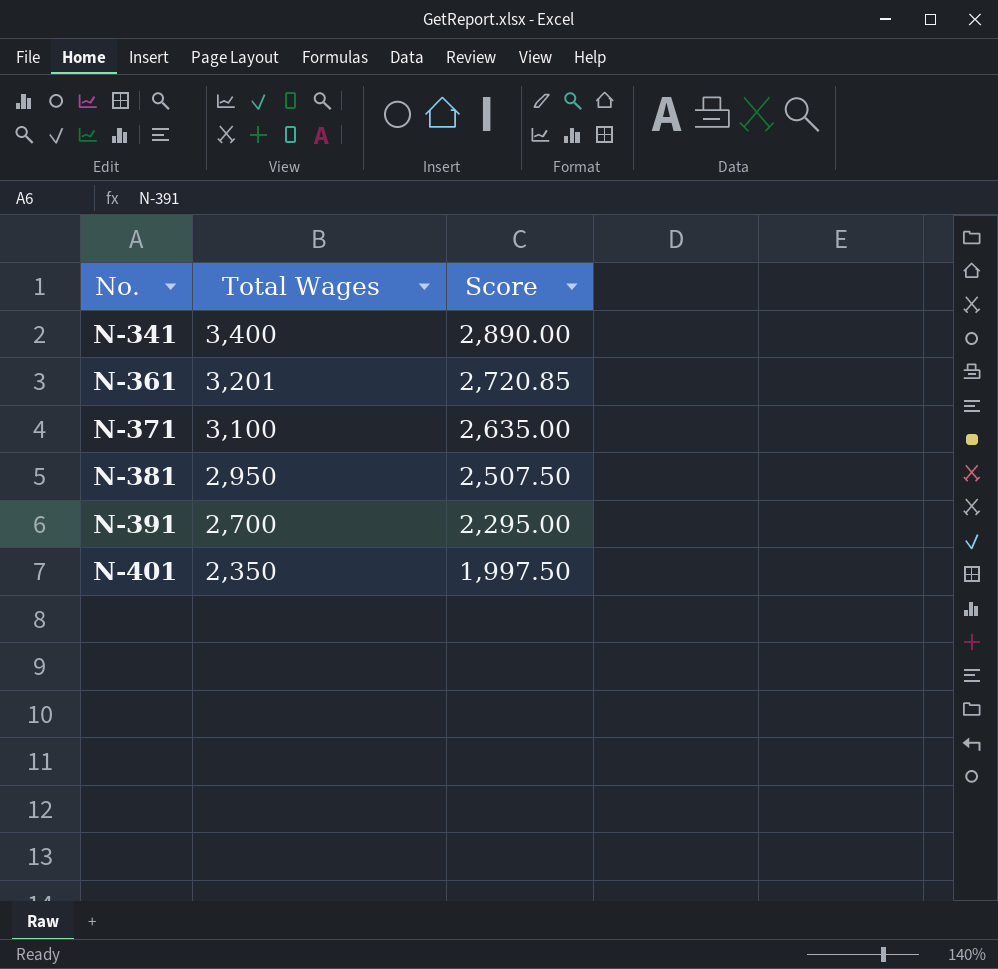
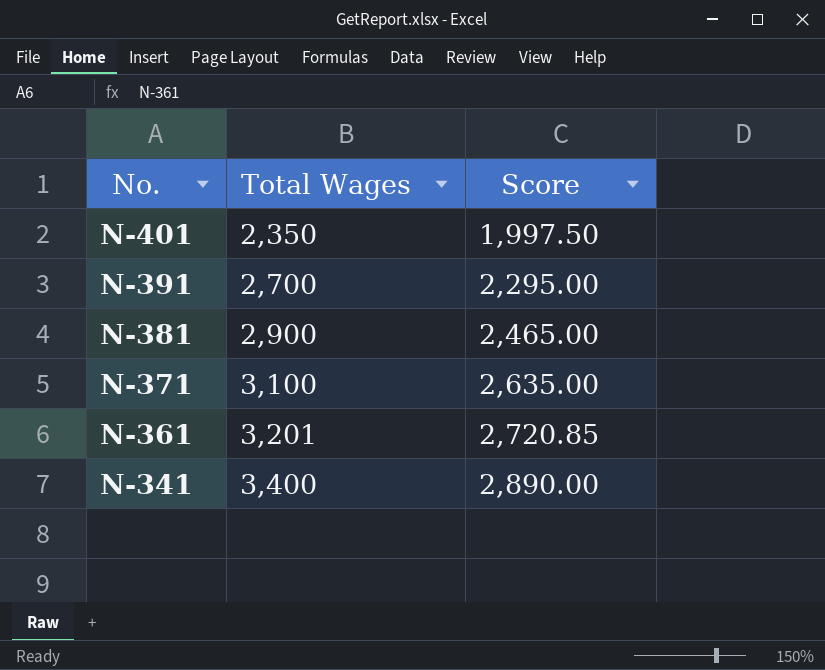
row order: No. ascending -> No. descending
N-381 | Total Wages: 2,950 -> 2,900
N-381 | Score: 2,507.50 -> 2,465.00

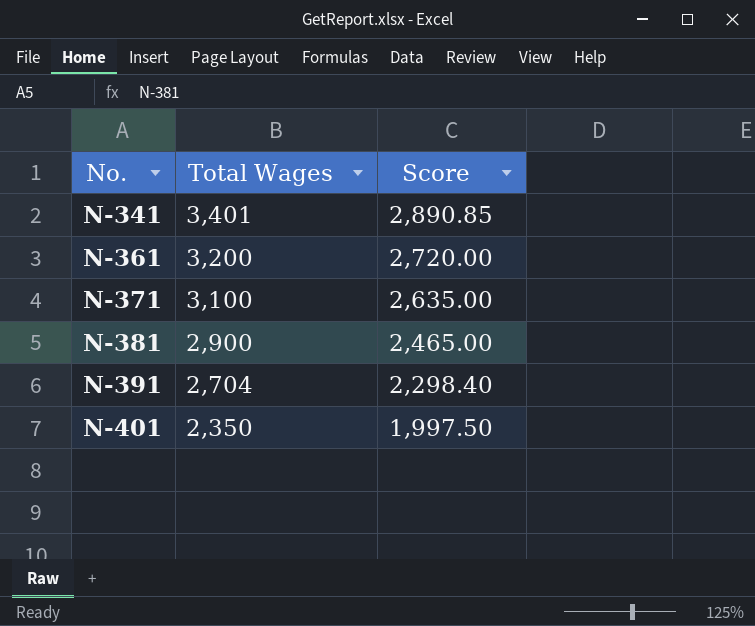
row order: No. descending -> No. ascending
N-341 | Total Wages: 3,400 -> 3,401
N-341 | Score: 2,890.00 -> 2,890.85
N-361 | Total Wages: 3,201 -> 3,200
N-361 | Score: 2,720.85 -> 2,720.00
N-391 | Total Wages: 2,700 -> 2,704
N-391 | Score: 2,295.00 -> 2,298.40

